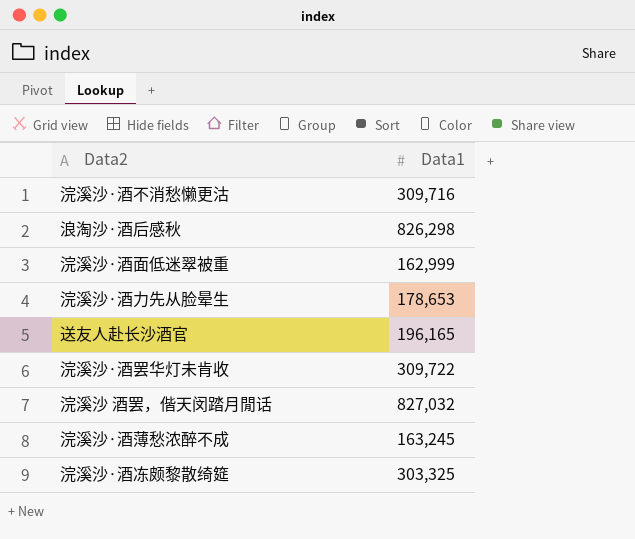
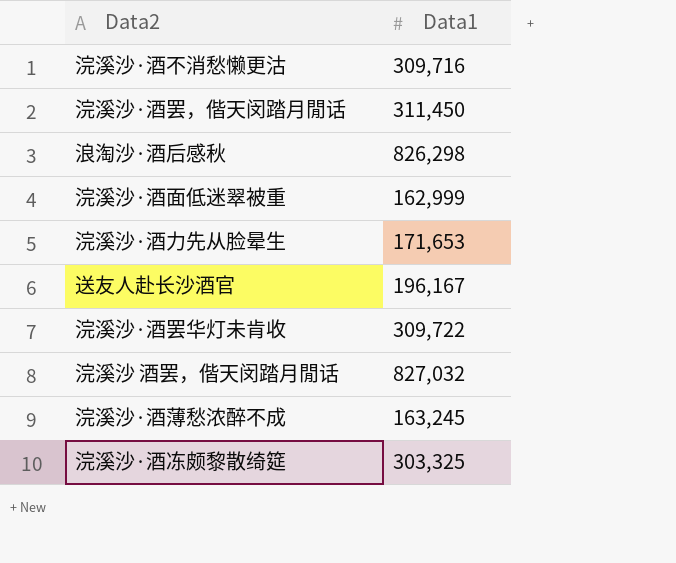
row 浣溪沙·酒罢，偕天闵踏月閒话: none -> 311,450
浣溪沙·酒力先从脸晕生 | Data1: 178,653 -> 171,653
送友人赴长沙酒官 | Data1: 196,165 -> 196,167

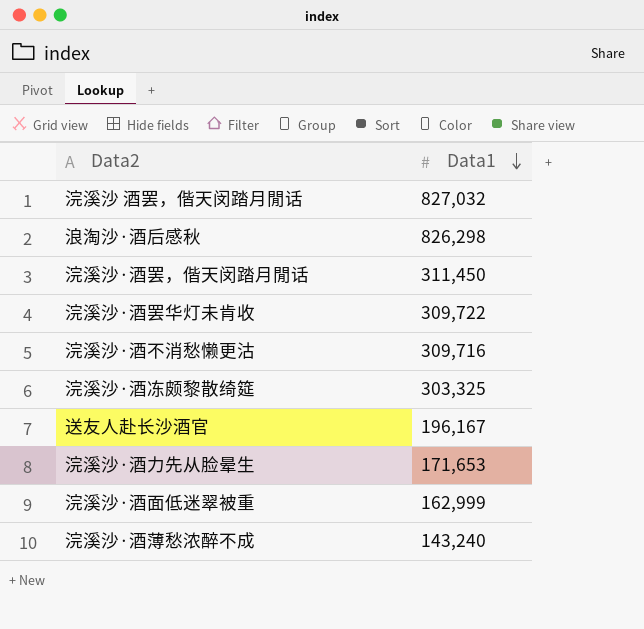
row order: none -> Data1 descending
浣溪沙·酒薄愁浓醉不成 | Data1: 163,245 -> 143,240

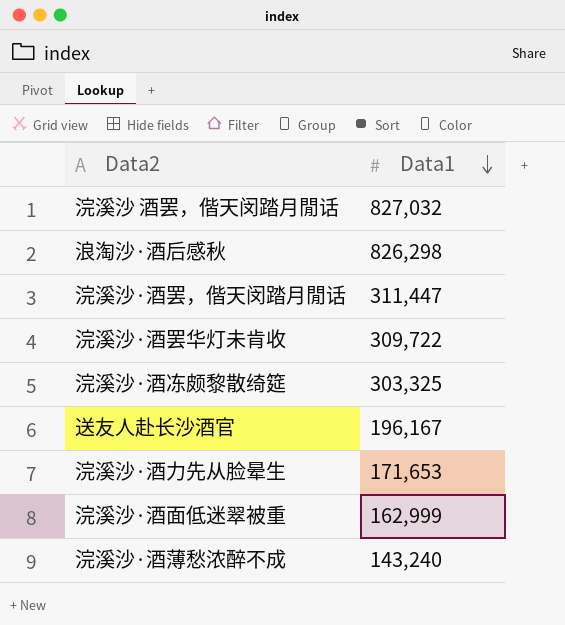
row 浣溪沙·酒不消愁懒更沽: 309,716 -> none
浣溪沙·酒罢，偕天闵踏月閒话 | Data1: 311,450 -> 311,447

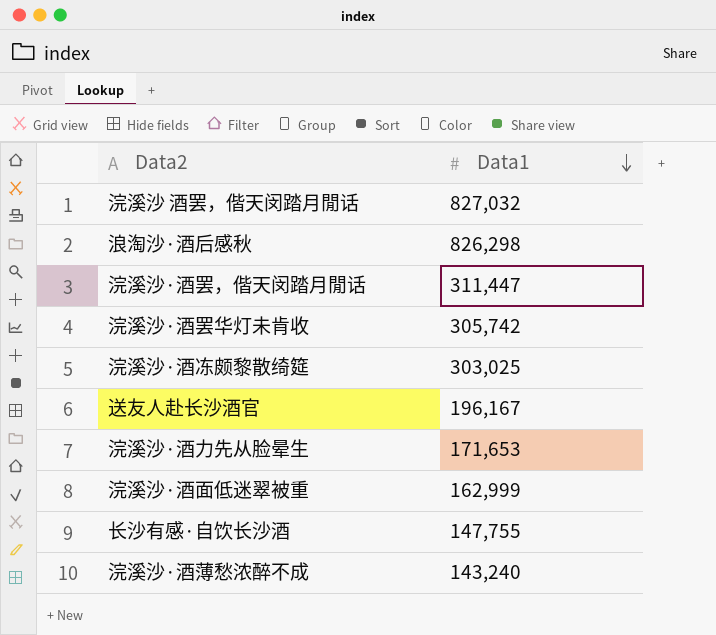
浣溪沙·酒罢华灯未肯收 | Data1: 309,722 -> 305,742
浣溪沙·酒冻颇黎散绮筵 | Data1: 303,325 -> 303,025
row 长沙有感·自饮长沙酒: none -> 147,755

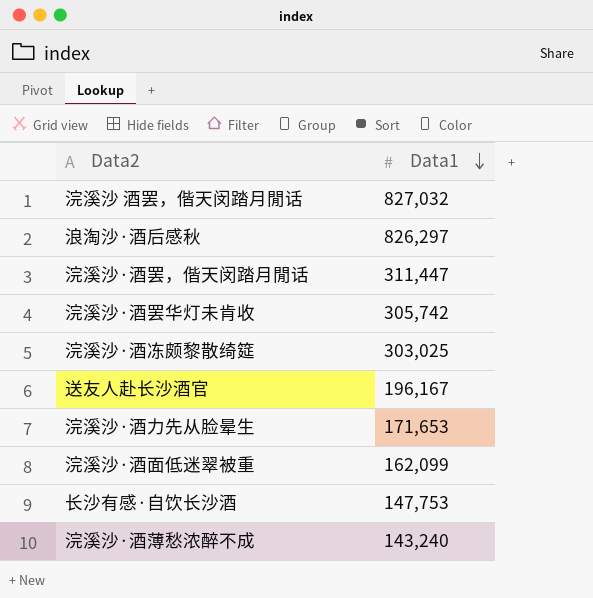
浪淘沙·酒后感秋 | Data1: 826,298 -> 826,297
浣溪沙·酒面低迷翠被重 | Data1: 162,999 -> 162,099
长沙有感·自饮长沙酒 | Data1: 147,755 -> 147,753

